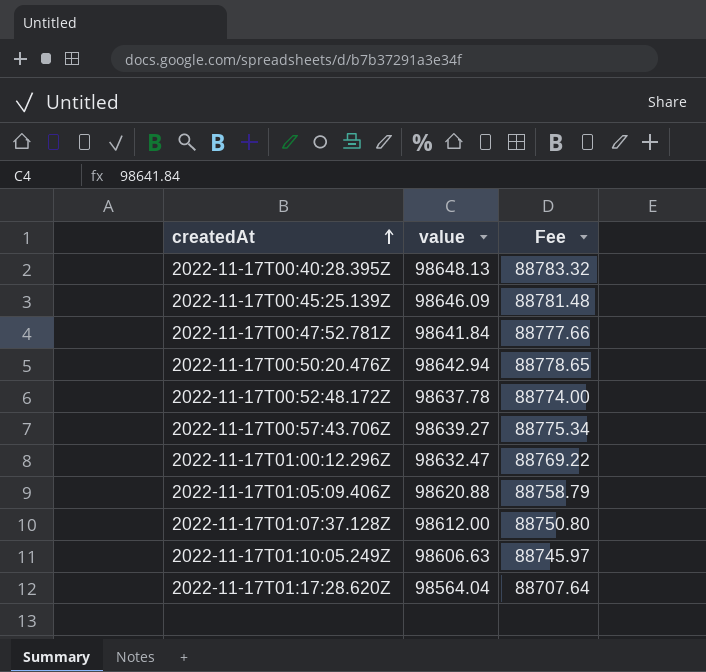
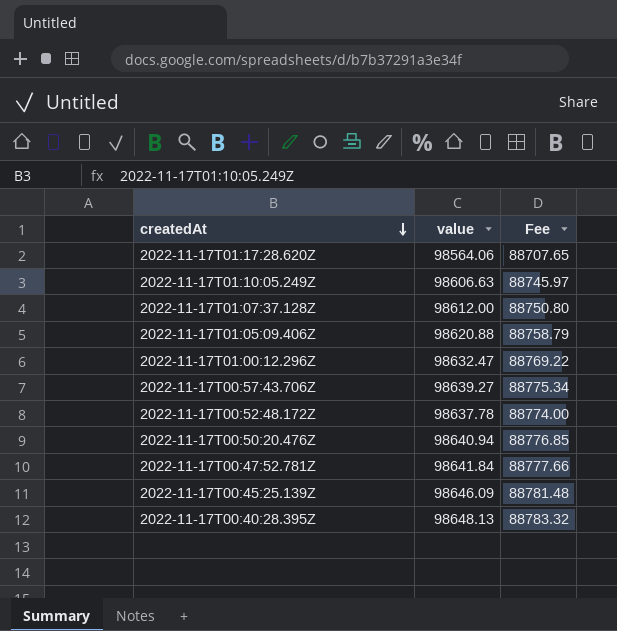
row order: createdAt ascending -> createdAt descending
2022-11-17T01:17:28.620Z | value: 98564.04 -> 98564.06
2022-11-17T01:17:28.620Z | Fee: 88707.64 -> 88707.65
2022-11-17T00:50:20.476Z | value: 98642.94 -> 98640.94
2022-11-17T00:50:20.476Z | Fee: 88778.65 -> 88776.85

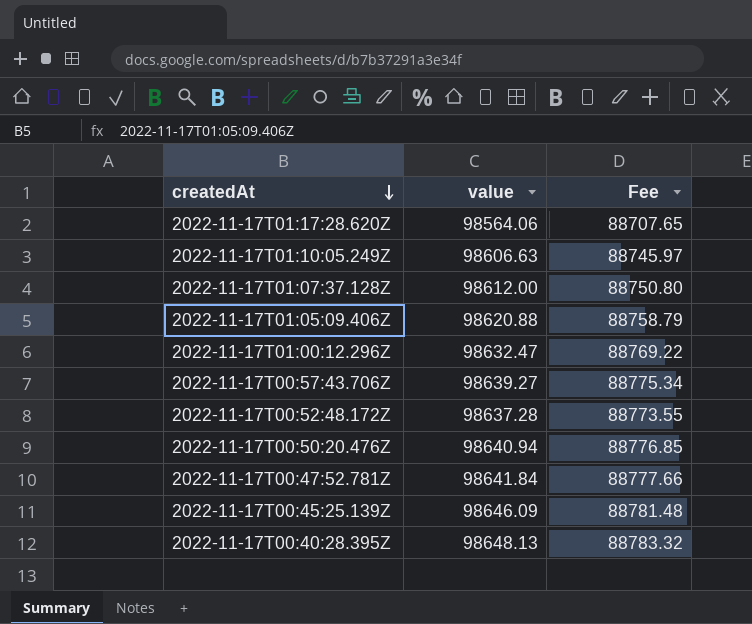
2022-11-17T00:52:48.172Z | value: 98637.78 -> 98637.28
2022-11-17T00:52:48.172Z | Fee: 88774.00 -> 88773.55

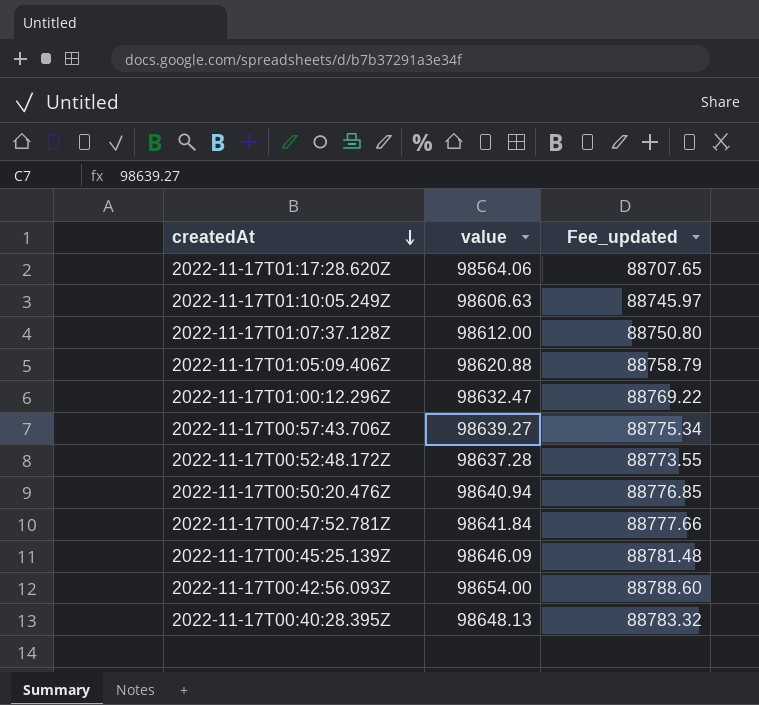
column name: Fee -> Fee_updated
row 2022-11-17T00:42:56.093Z: none -> 98654.00 | 88788.60

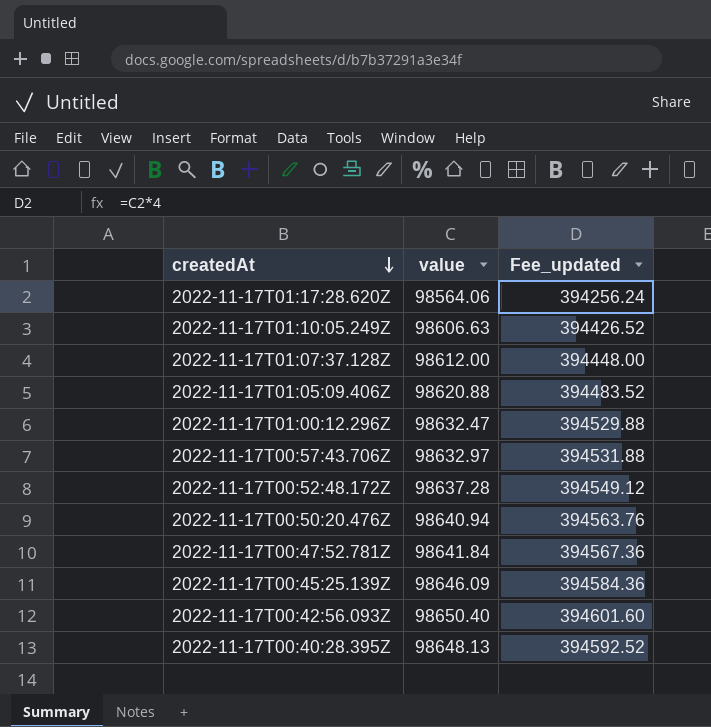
column Fee_updated | formula: [value] * 0.9 -> [value] * 4
2022-11-17T00:57:43.706Z | value: 98639.27 -> 98632.97
2022-11-17T00:42:56.093Z | value: 98654.00 -> 98650.40

